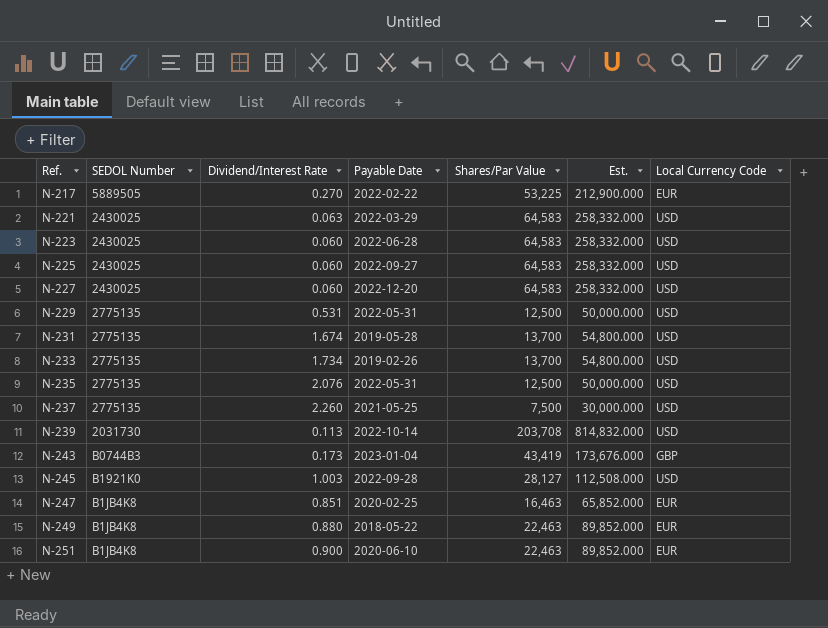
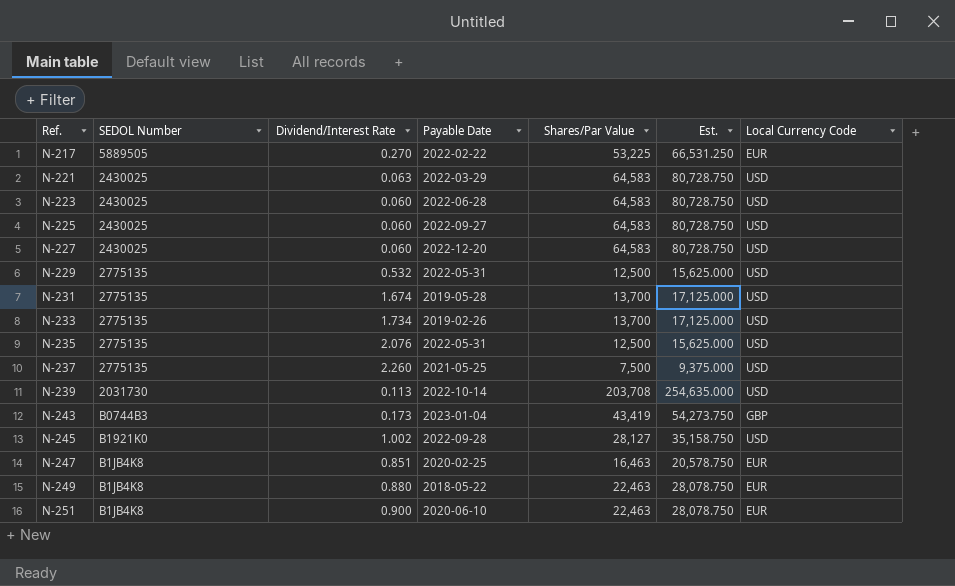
column Est. | formula: [Shares/Par Value] * 4 -> [Shares/Par Value] * 1.25
N-229 | Dividend/Interest Rate: 0.531 -> 0.532
N-245 | Dividend/Interest Rate: 1.003 -> 1.002

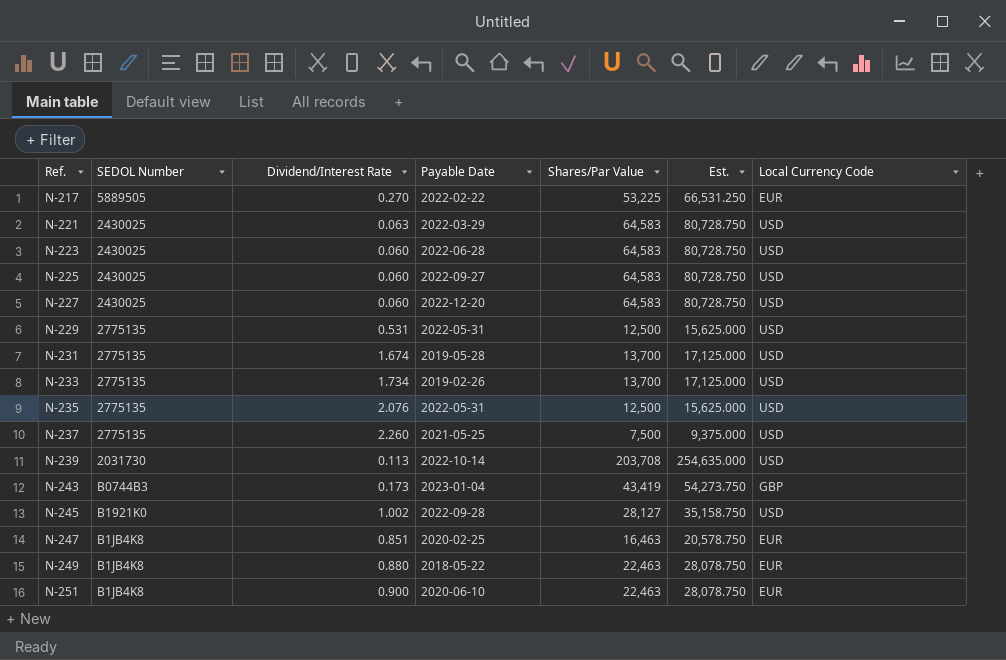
N-229 | Dividend/Interest Rate: 0.532 -> 0.531

